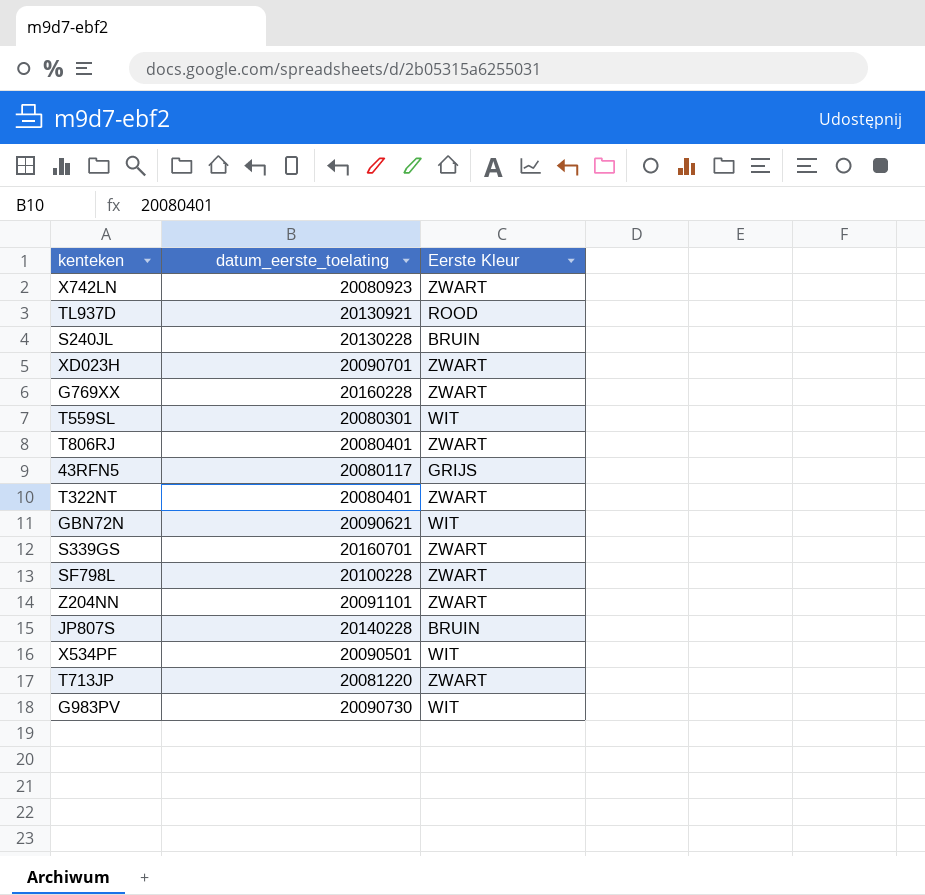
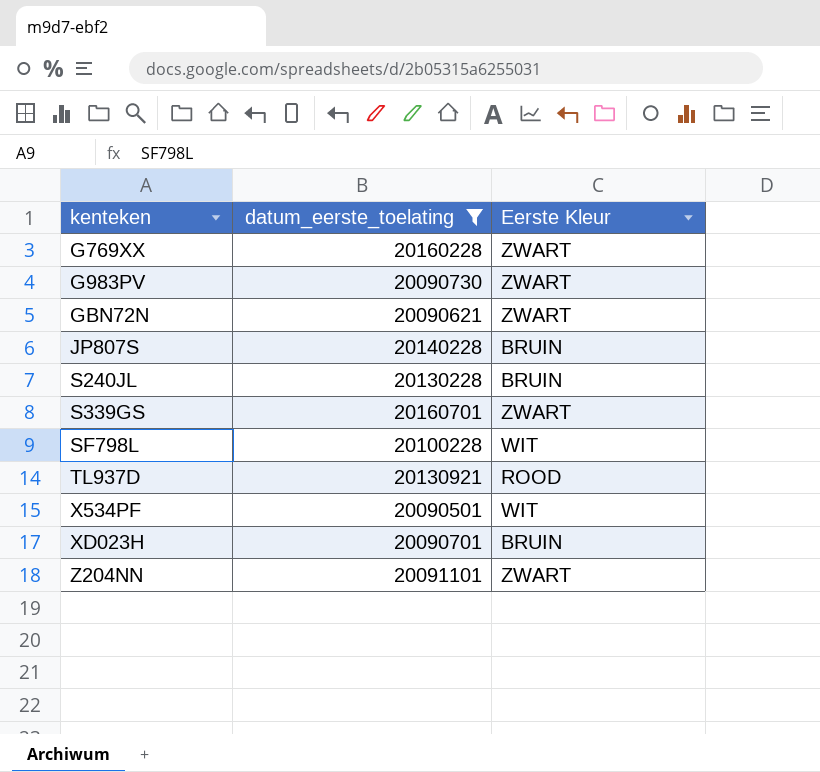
filter: none -> datum_eerste_toelating >= 20090501
row order: none -> kenteken ascending
G983PV | Eerste Kleur: WIT -> ZWART
GBN72N | Eerste Kleur: WIT -> ZWART
SF798L | Eerste Kleur: ZWART -> WIT
XD023H | Eerste Kleur: ZWART -> BRUIN

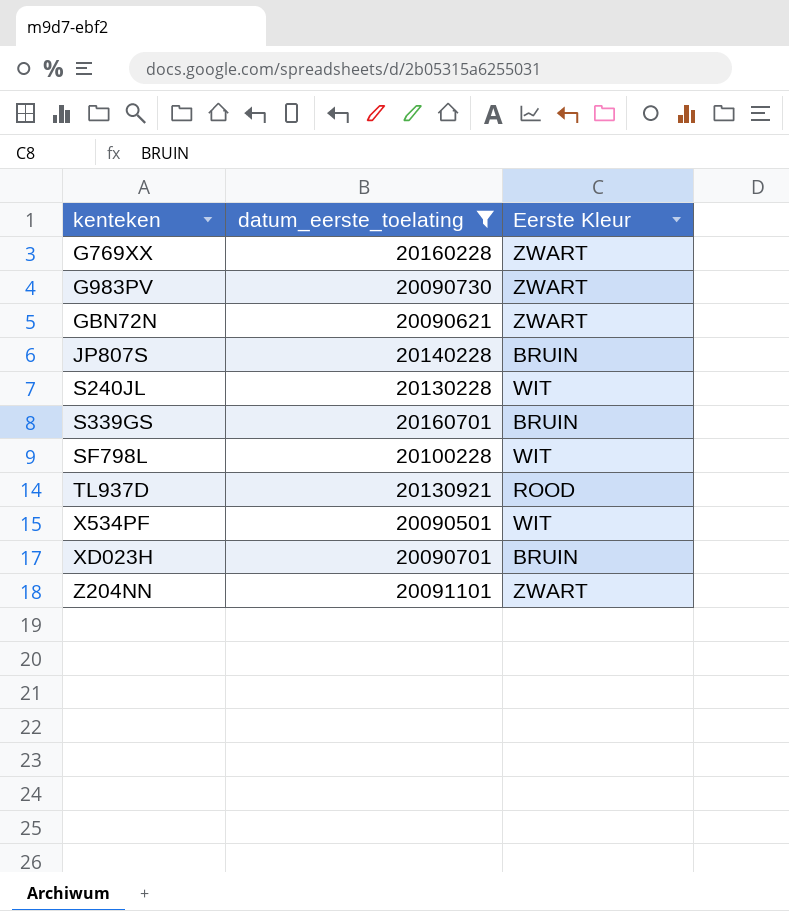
S240JL | Eerste Kleur: BRUIN -> WIT
S339GS | Eerste Kleur: ZWART -> BRUIN

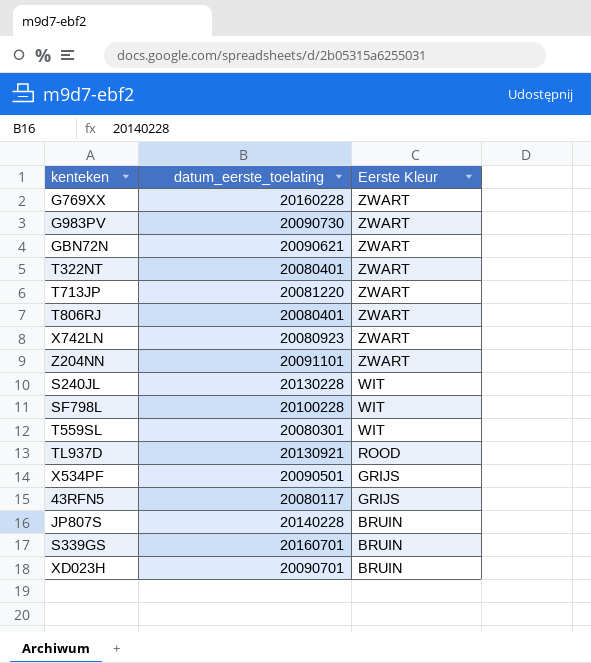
filter: datum_eerste_toelating >= 20090501 -> none
row order: kenteken ascending -> Eerste Kleur descending
X534PF | Eerste Kleur: WIT -> GRIJS

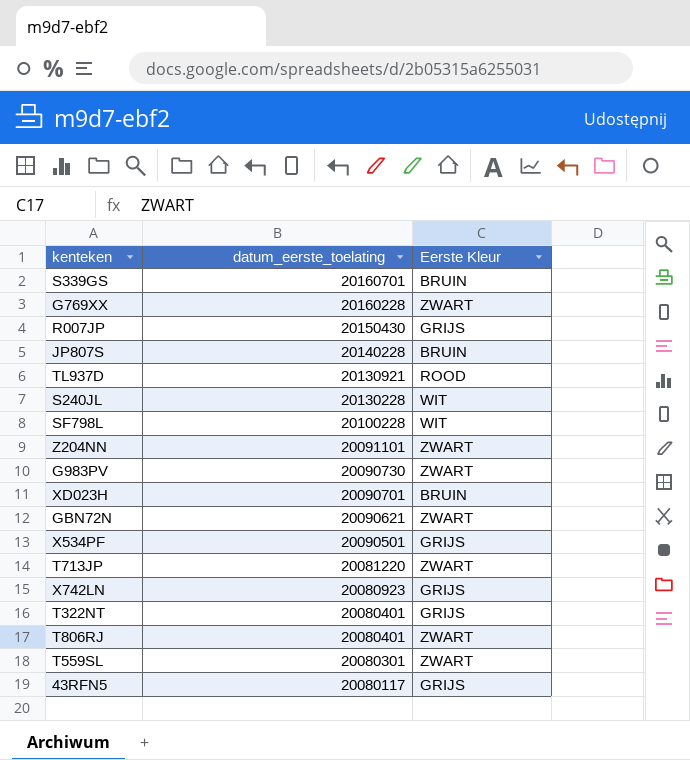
row order: Eerste Kleur descending -> datum_eerste_toelating descending
row R007JP: none -> 20150430 | GRIJS
X742LN | Eerste Kleur: ZWART -> GRIJS
T322NT | Eerste Kleur: ZWART -> GRIJS
T559SL | Eerste Kleur: WIT -> ZWART

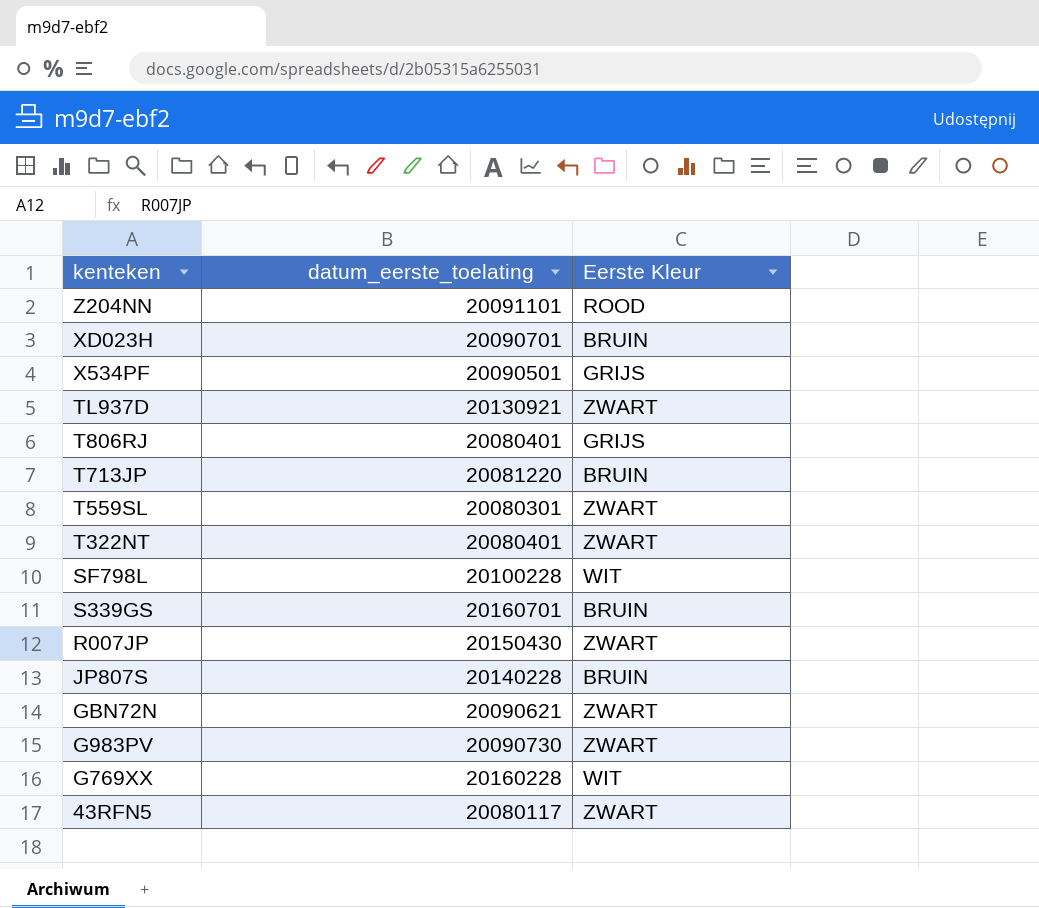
row order: datum_eerste_toelating descending -> kenteken descending
row S240JL: 20130228 | WIT -> none
row X742LN: 20080923 | GRIJS -> none
Z204NN | Eerste Kleur: ZWART -> ROOD
TL937D | Eerste Kleur: ROOD -> ZWART
T806RJ | Eerste Kleur: ZWART -> GRIJS
T713JP | Eerste Kleur: ZWART -> BRUIN
T322NT | Eerste Kleur: GRIJS -> ZWART
R007JP | Eerste Kleur: GRIJS -> ZWART
G769XX | Eerste Kleur: ZWART -> WIT
43RFN5 | Eerste Kleur: GRIJS -> ZWART

